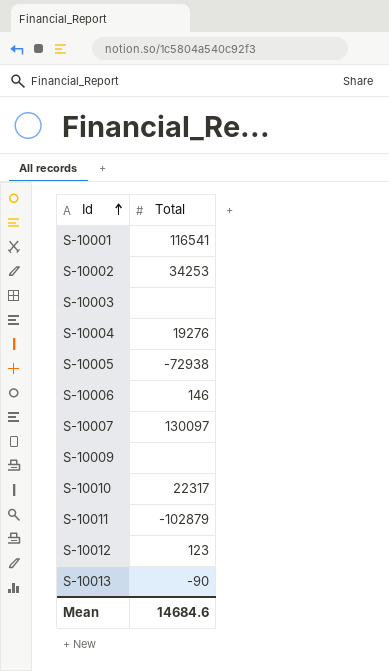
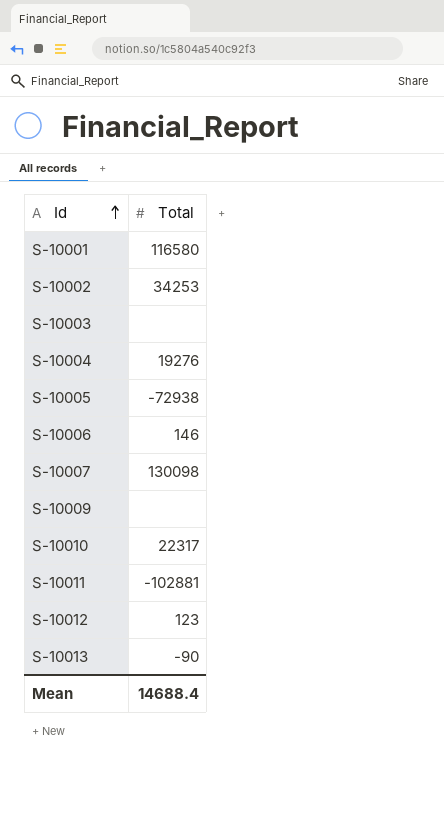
S-10001 | Total: 116541 -> 116580
S-10007 | Total: 130097 -> 130098
S-10011 | Total: -102879 -> -102881
Mean | Total: 14684.6 -> 14688.4

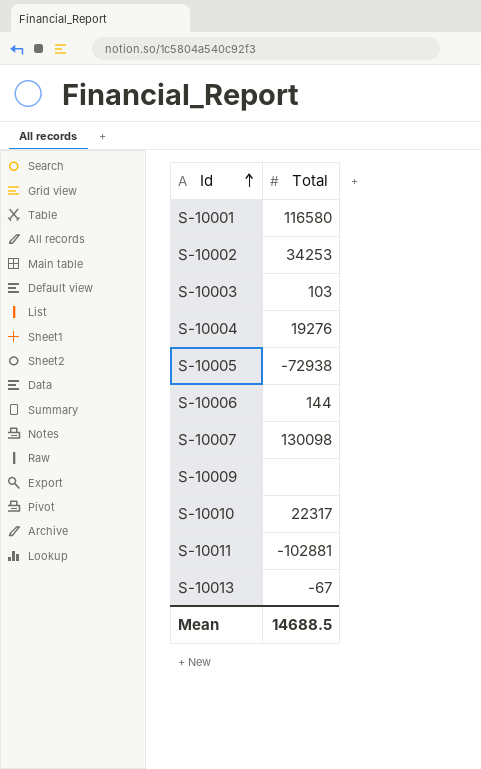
row S-10012: 123 -> none
S-10003 | Total: none -> 103
S-10006 | Total: 146 -> 144
S-10013 | Total: -90 -> -67
Mean | Total: 14688.4 -> 14688.5

